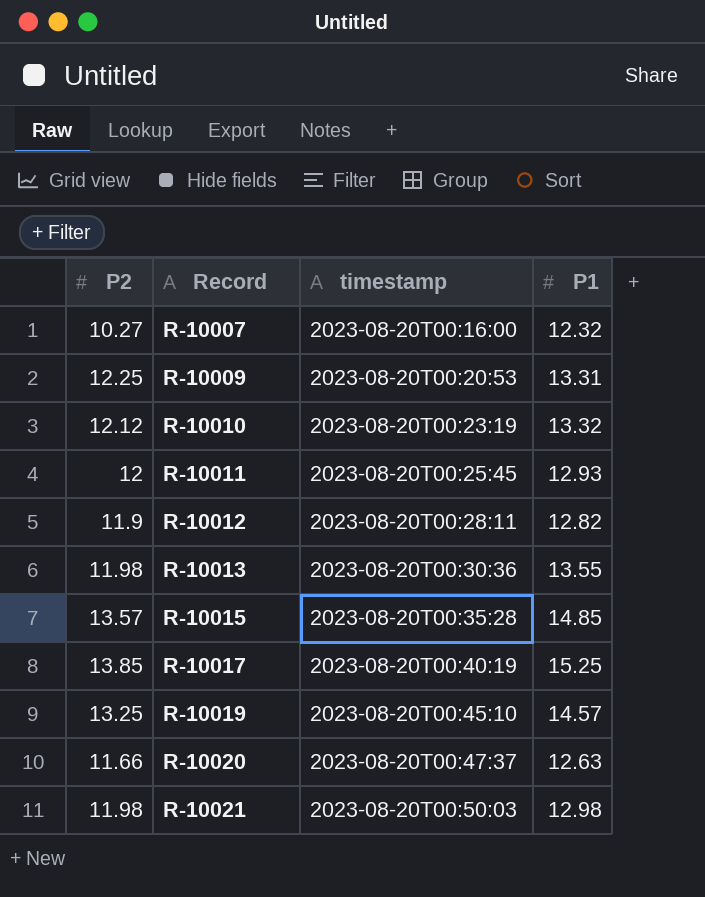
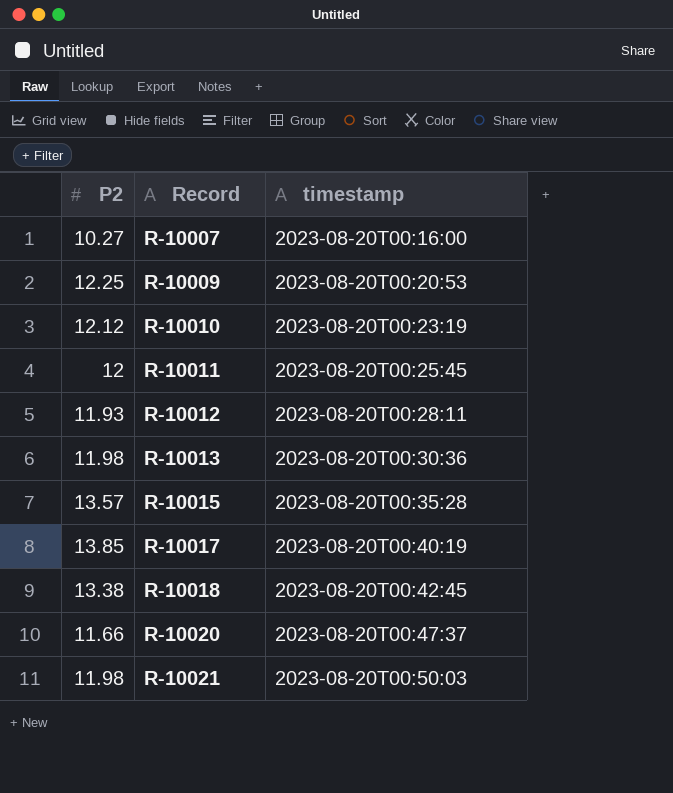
column P1 | position: 4 -> none
row R-10019: 13.25 | 2023-08-20T00:45:10 | 14.57 -> none
R-10012 | P2: 11.9 -> 11.93
row R-10018: none -> 13.38 | 2023-08-20T00:42:45

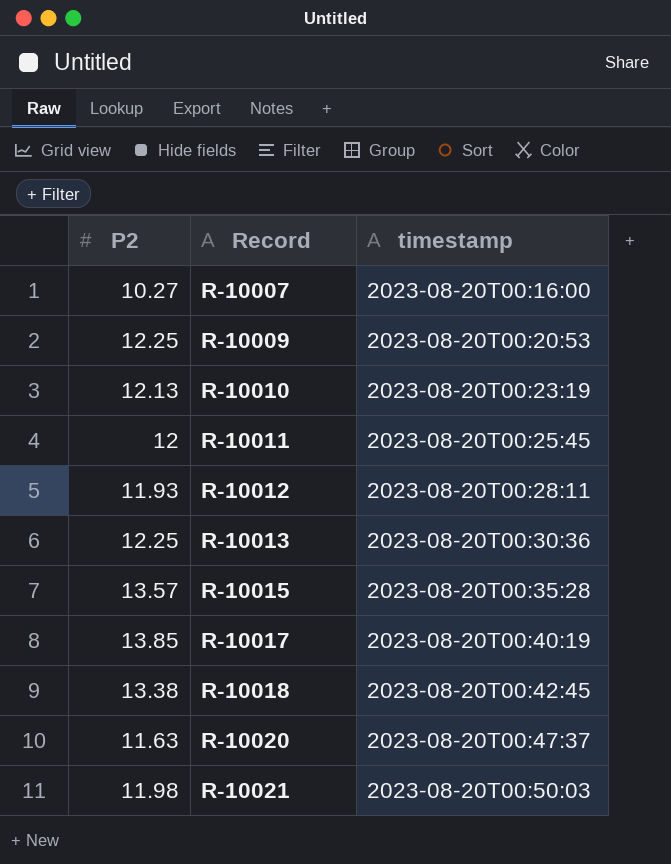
R-10010 | P2: 12.12 -> 12.13
R-10013 | P2: 11.98 -> 12.25
R-10020 | P2: 11.66 -> 11.63

